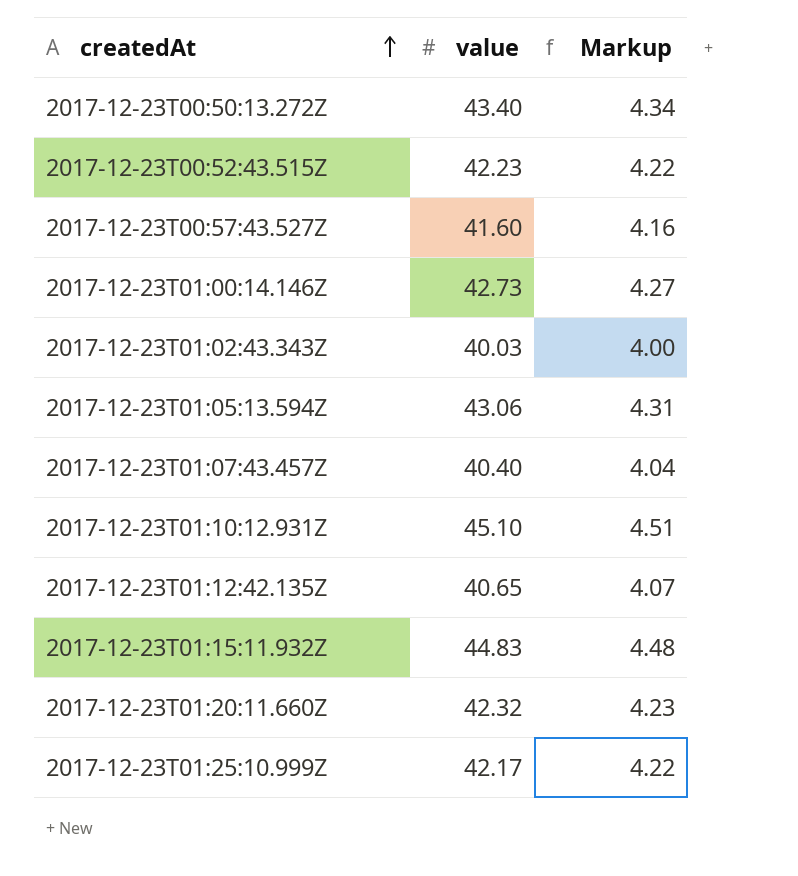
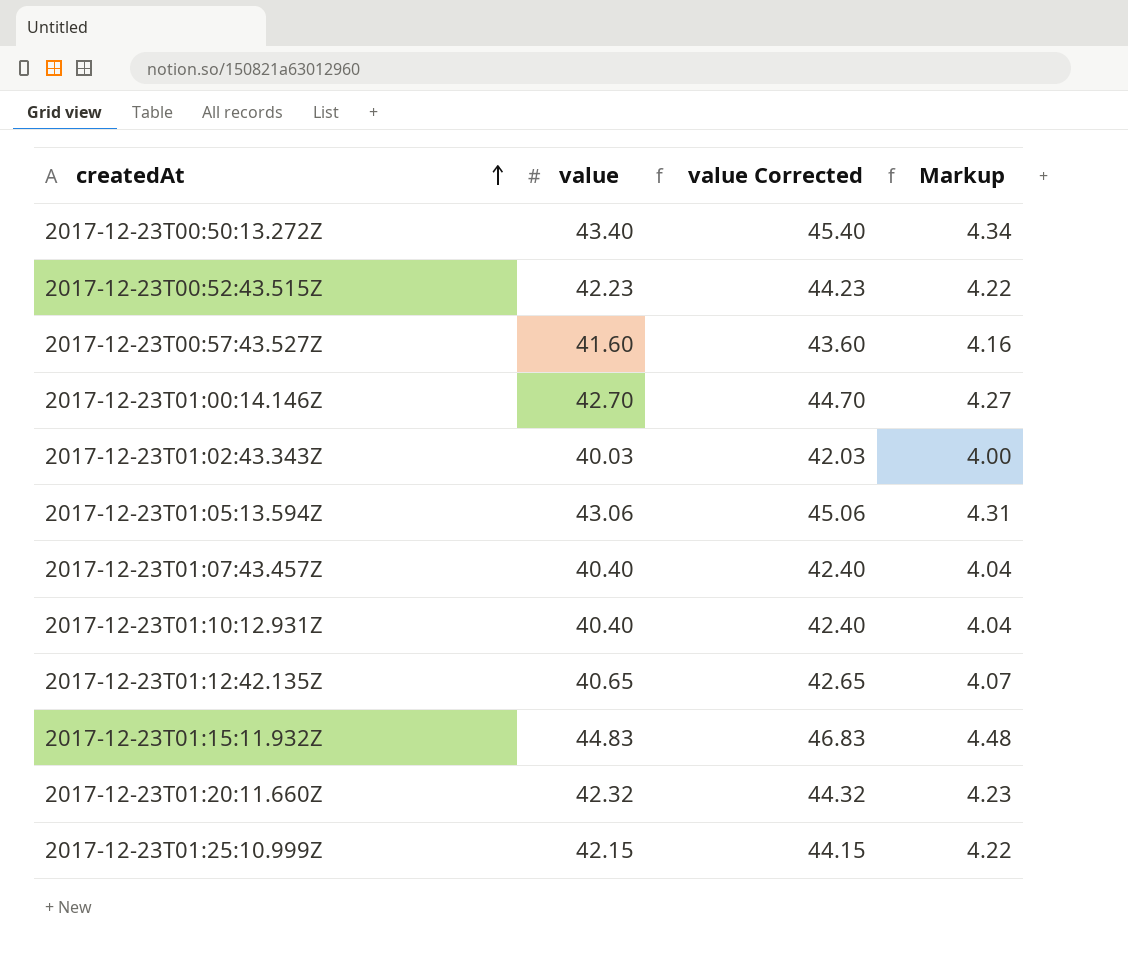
column value Corrected | formula: none -> [value] + 2
2017-12-23T01:00:14.146Z | value: 42.73 -> 42.70
2017-12-23T01:10:12.931Z | value: 45.10 -> 40.40
2017-12-23T01:10:12.931Z | Markup: 4.51 -> 4.04
2017-12-23T01:25:10.999Z | value: 42.17 -> 42.15

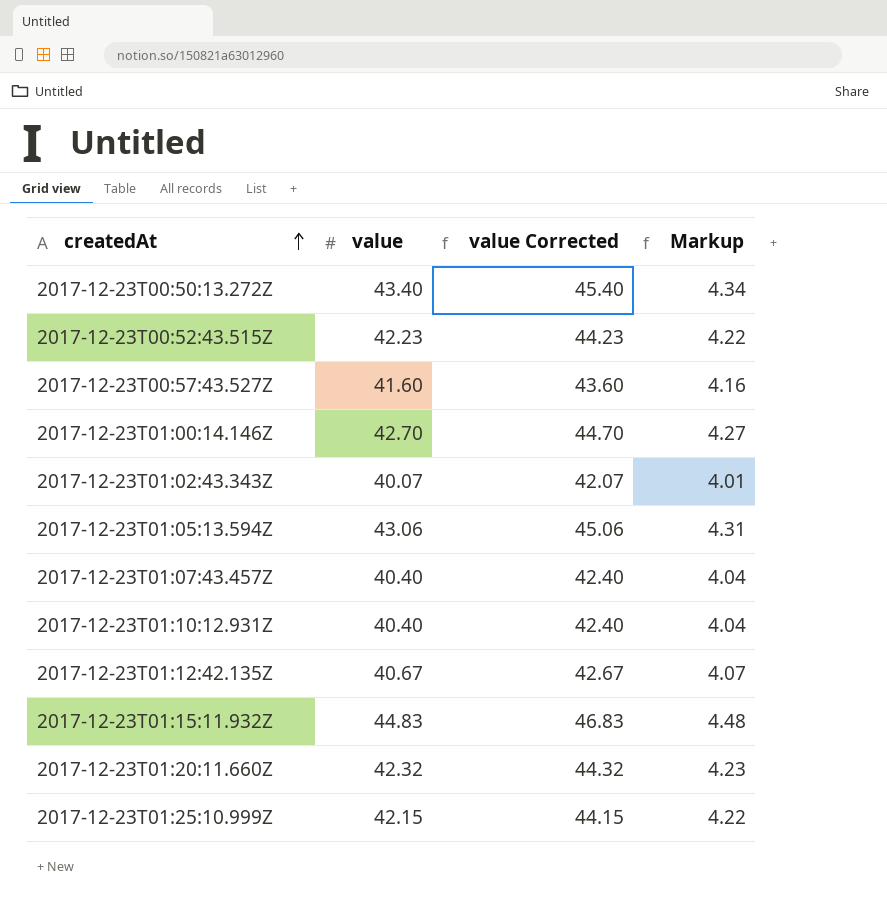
2017-12-23T01:02:43.343Z | value: 40.03 -> 40.07
2017-12-23T01:02:43.343Z | value Corrected: 42.03 -> 42.07
2017-12-23T01:02:43.343Z | Markup: 4.00 -> 4.01
2017-12-23T01:12:42.135Z | value: 40.65 -> 40.67
2017-12-23T01:12:42.135Z | value Corrected: 42.65 -> 42.67

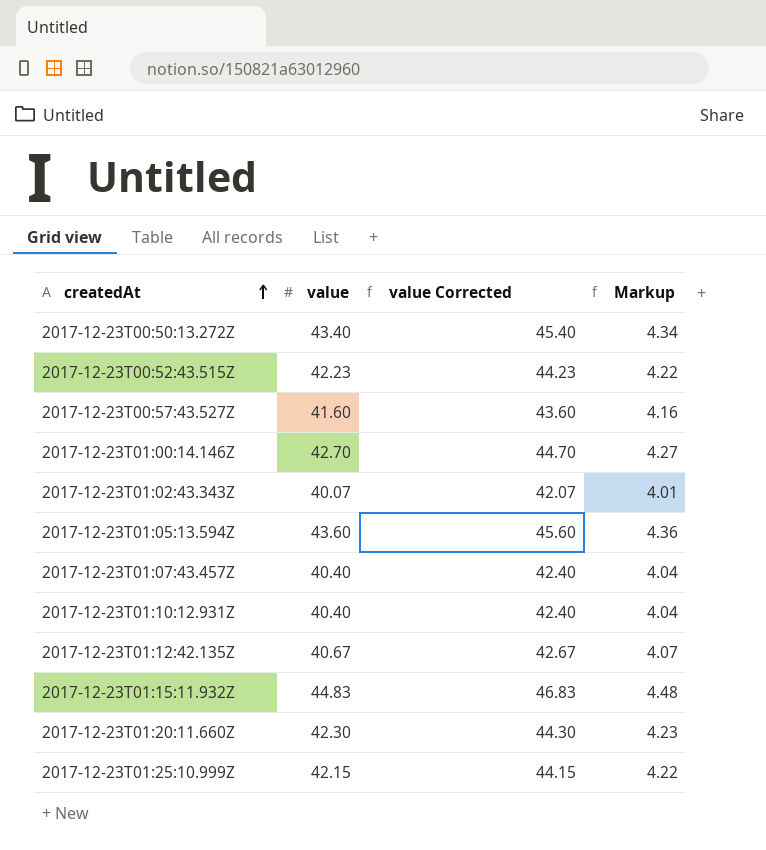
2017-12-23T01:05:13.594Z | value: 43.06 -> 43.60
2017-12-23T01:05:13.594Z | value Corrected: 45.06 -> 45.60
2017-12-23T01:05:13.594Z | Markup: 4.31 -> 4.36
2017-12-23T01:20:11.660Z | value: 42.32 -> 42.30
2017-12-23T01:20:11.660Z | value Corrected: 44.32 -> 44.30

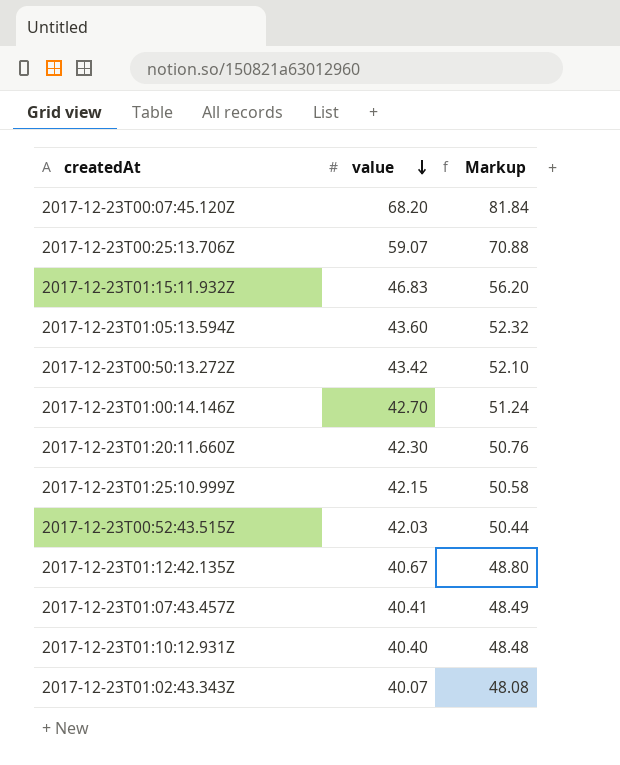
row order: createdAt ascending -> value descending
column value Corrected | formula: [value] + 2 -> none
column Markup | formula: [value] * 0.1 -> [value] * 1.2
row 2017-12-23T00:57:43.527Z: 41.60 | 43.60 | 4.16 -> none
row 2017-12-23T00:07:45.120Z: none -> 68.20 | 81.84
row 2017-12-23T00:25:13.706Z: none -> 59.07 | 70.88
2017-12-23T01:15:11.932Z | value: 44.83 -> 46.83
2017-12-23T00:50:13.272Z | value: 43.40 -> 43.42
2017-12-23T00:52:43.515Z | value: 42.23 -> 42.03
2017-12-23T01:07:43.457Z | value: 40.40 -> 40.41

